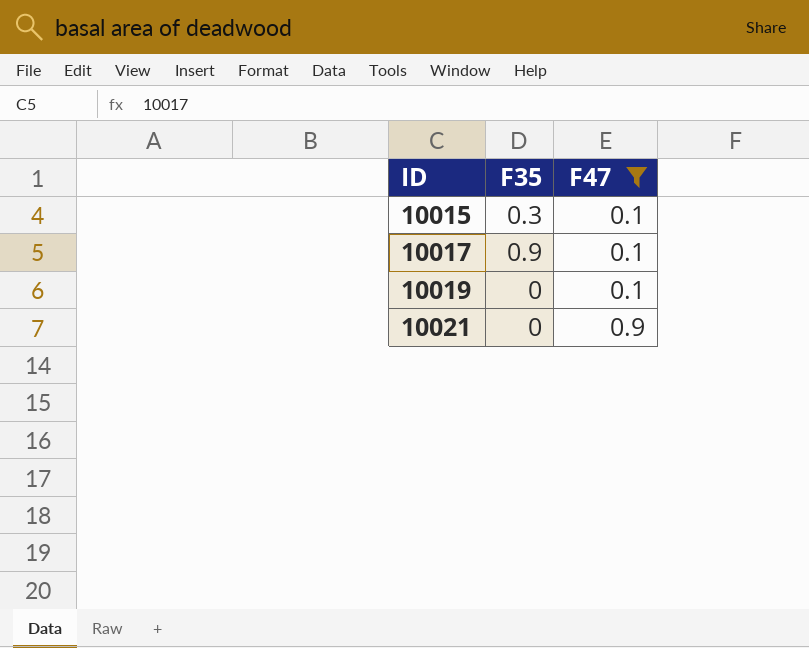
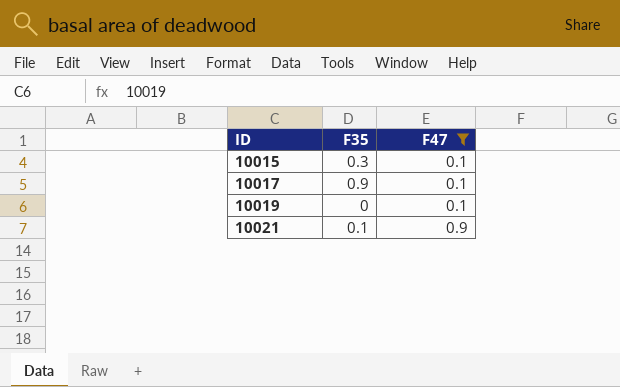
10021 | F35: 0 -> 0.1

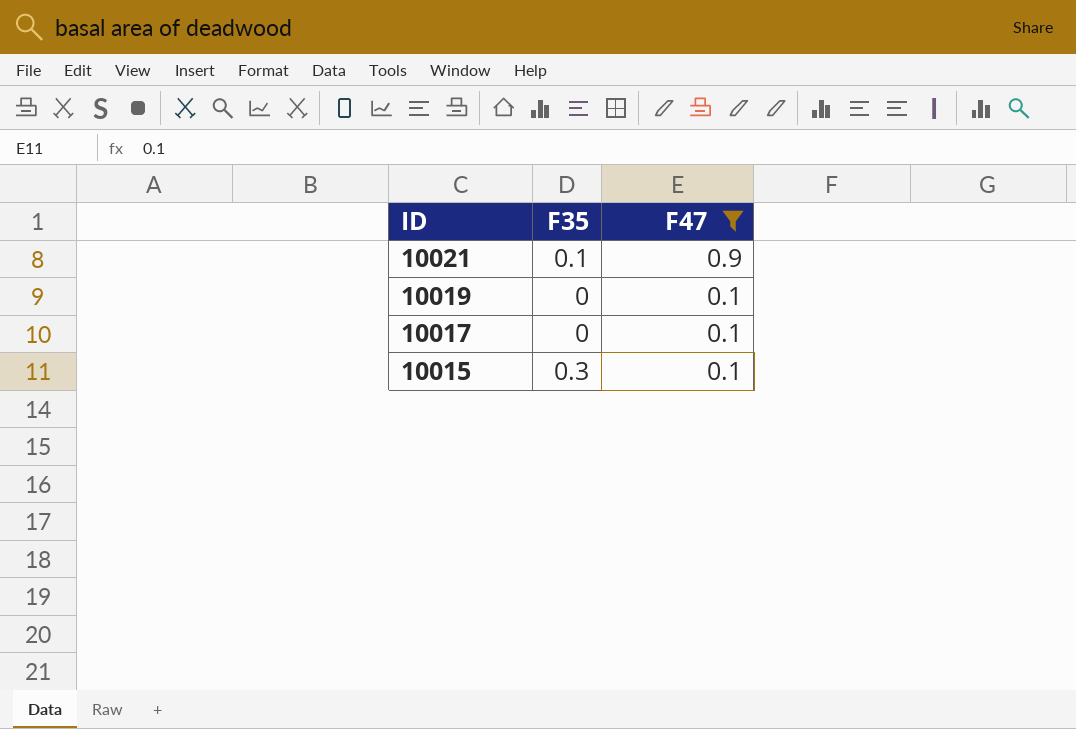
row order: ID ascending -> ID descending
10017 | F35: 0.9 -> 0

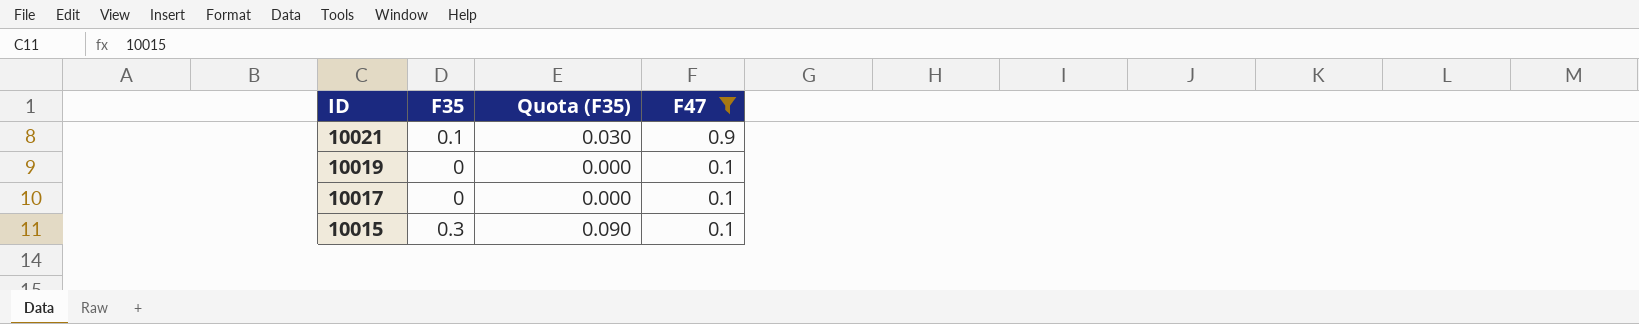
column Quota (F35) | formula: none -> [F35] * 0.3

